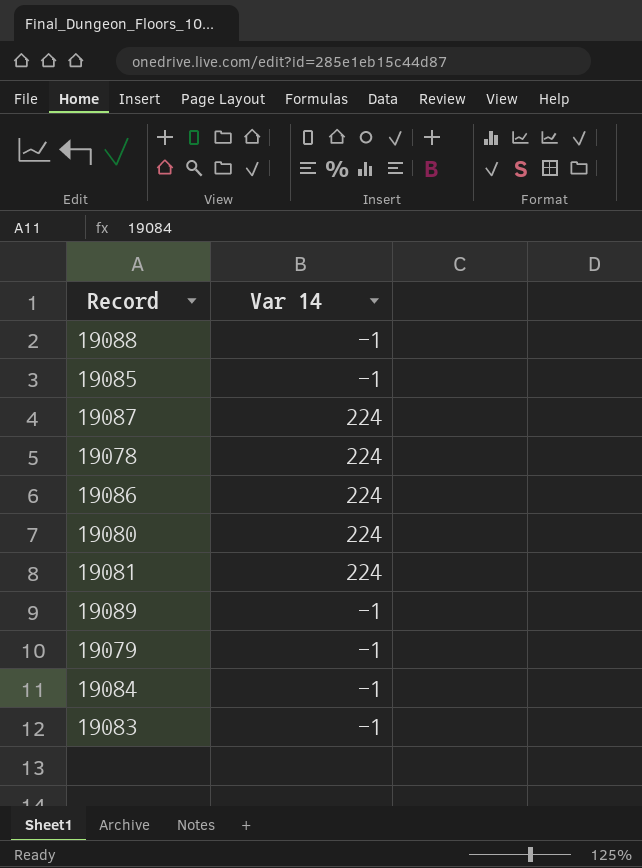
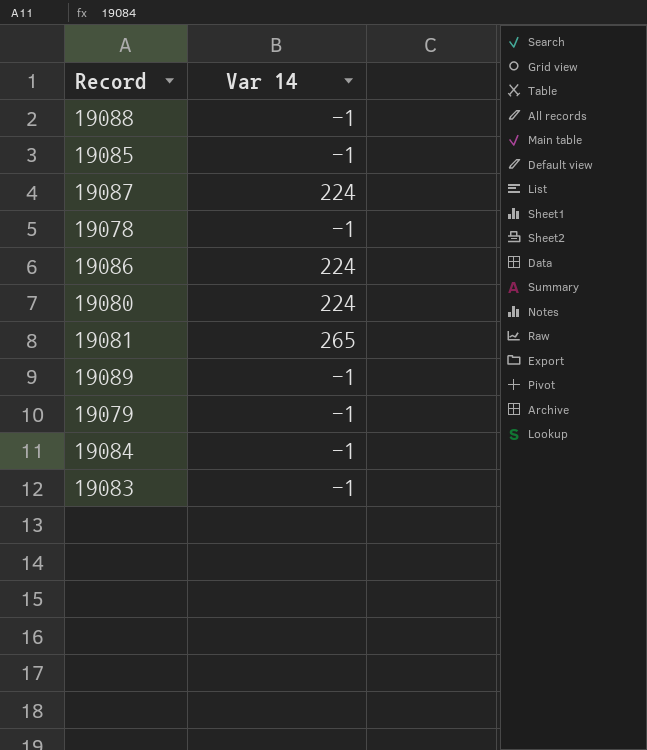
19078 | Var 14: 224 -> -1
19081 | Var 14: 224 -> 265

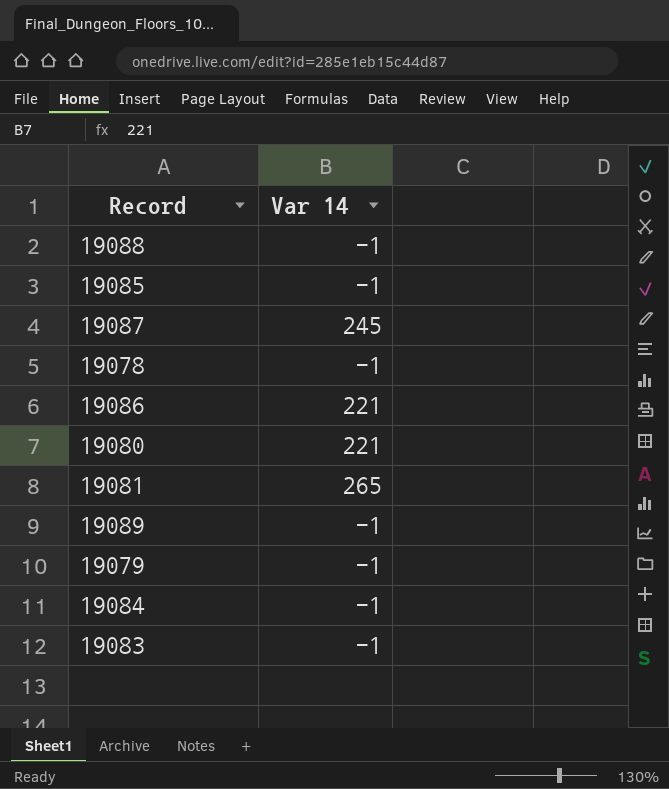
19087 | Var 14: 224 -> 245
19086 | Var 14: 224 -> 221
19080 | Var 14: 224 -> 221

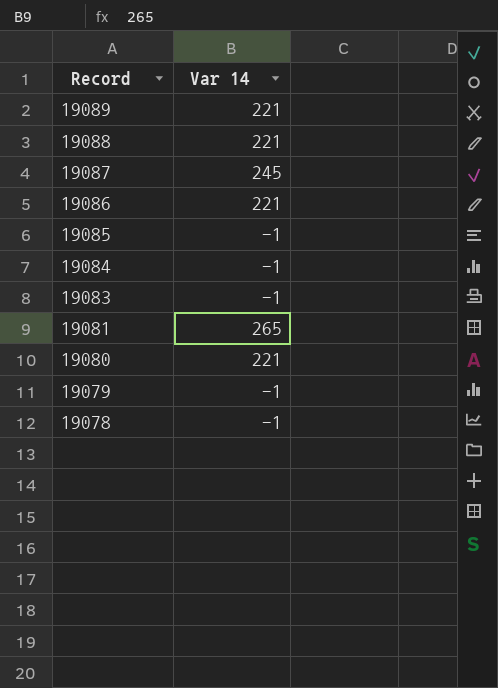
row order: none -> Record descending
19089 | Var 14: -1 -> 221
19088 | Var 14: -1 -> 221

